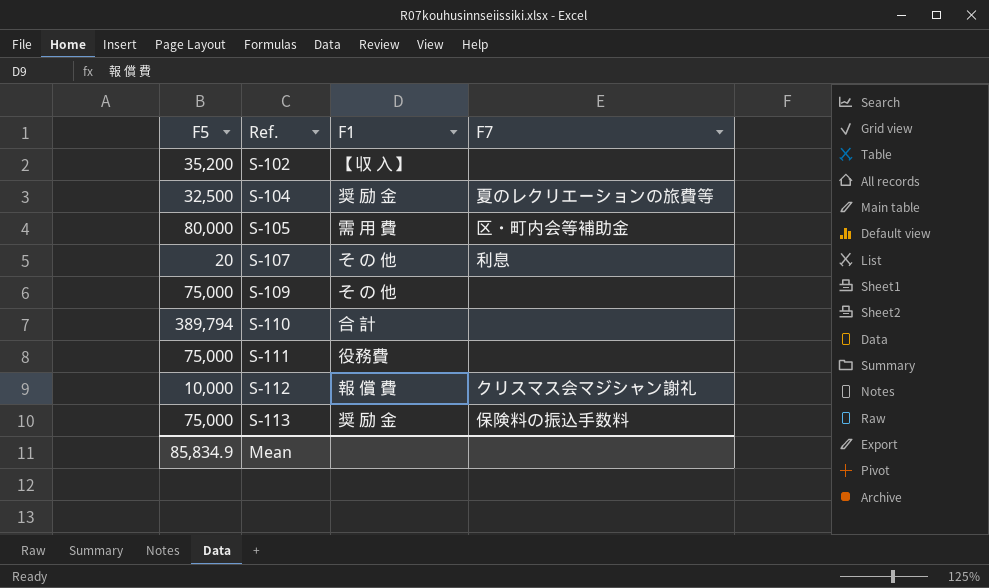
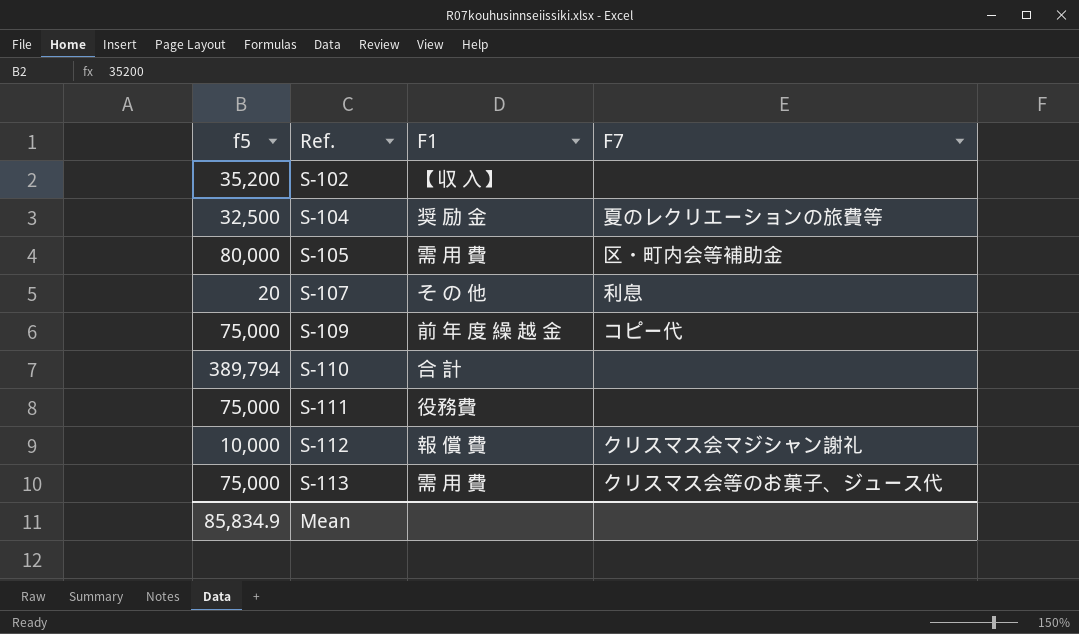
column name: F5 -> f5
S-109 | F1: そ の 他 -> 前 年 度 繰 越 金
S-109 | F7: none -> コピー代
S-113 | F1: 奨 励 金 -> 需 用 費
S-113 | F7: 保険料の振込手数料 -> クリスマス会等のお菓子、ジュース代

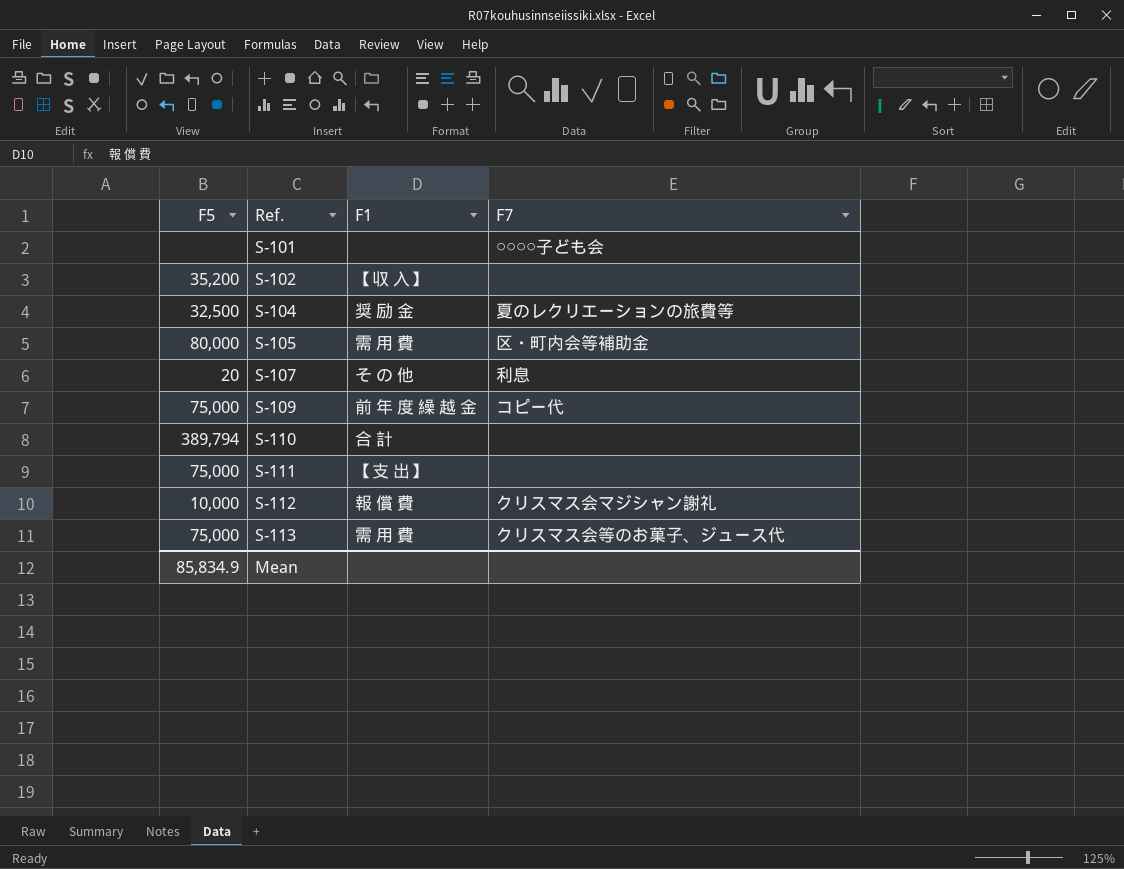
column name: f5 -> F5
row S-101: none -> none | none | ○○○○子ども会
S-111 | F1: 役務費 -> 【支 出】

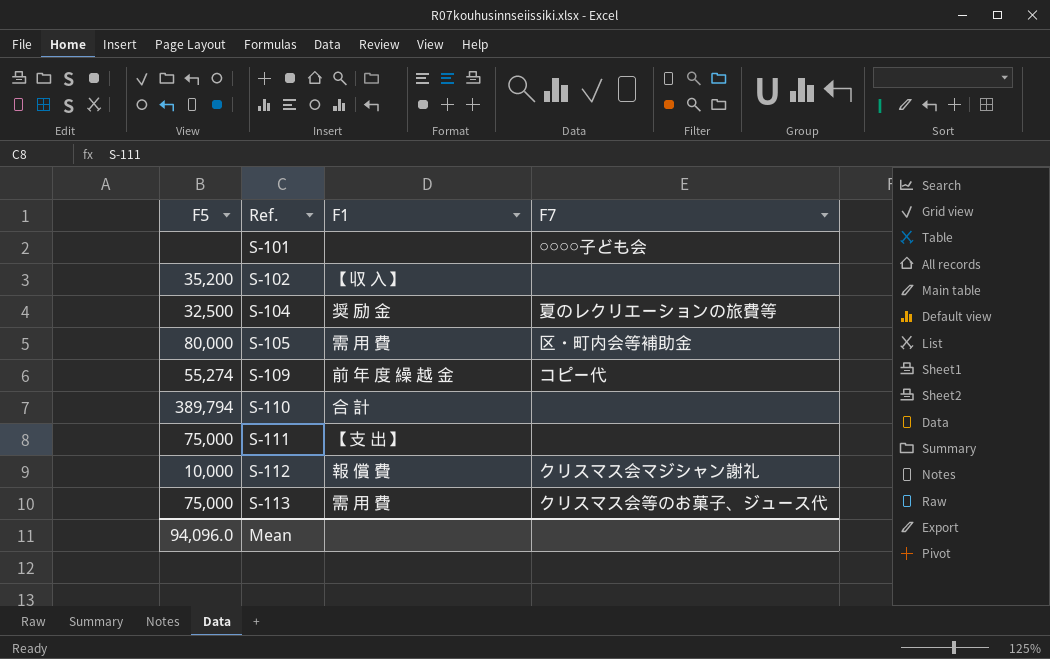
row S-107: 20 | そ の 他 | 利息 -> none
S-109 | F5: 75,000 -> 55,274
Mean | F5: 85,834.9 -> 94,096.0

